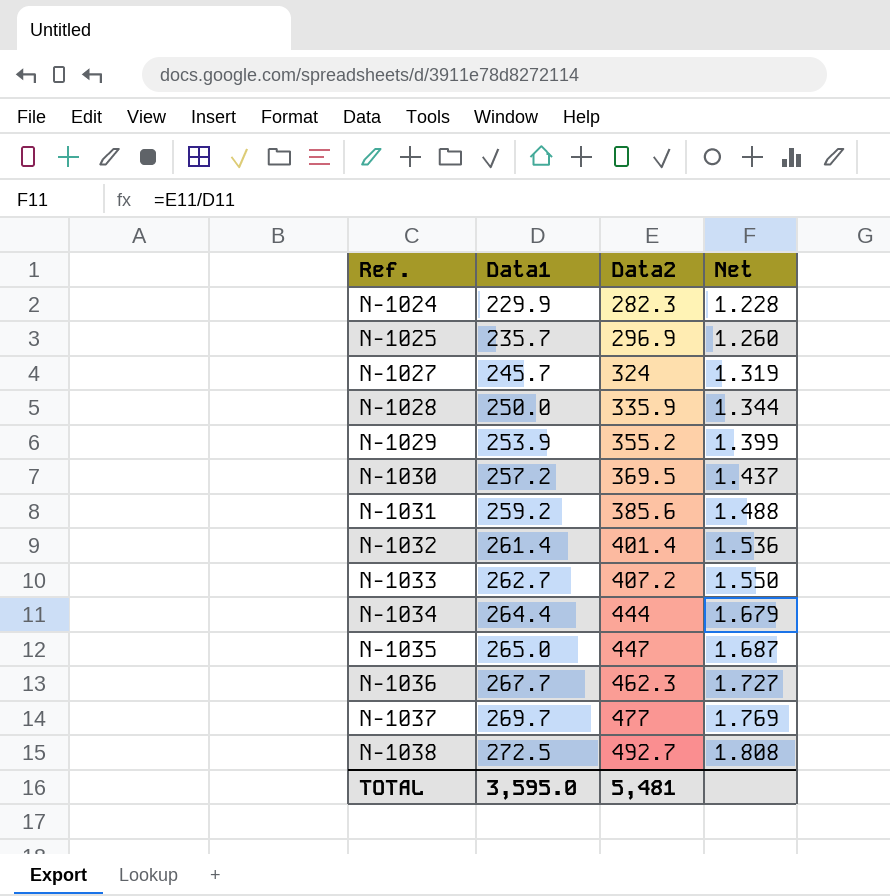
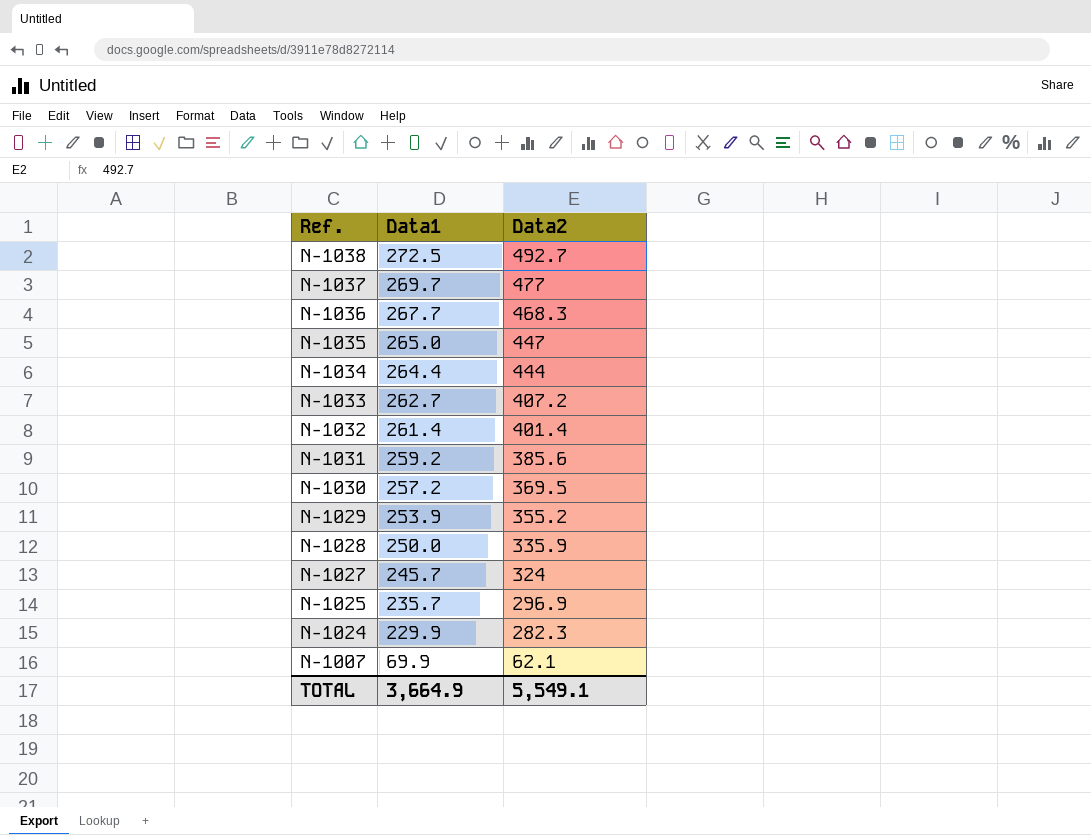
row order: Ref. ascending -> Ref. descending
column Net | formula: [Data2] / [Data1] -> none
N-1036 | Data2: 462.3 -> 468.3
row N-1007: none -> 69.9 | 62.1
TOTAL | Data1: 3,595.0 -> 3,664.9
TOTAL | Data2: 5,481 -> 5,549.1

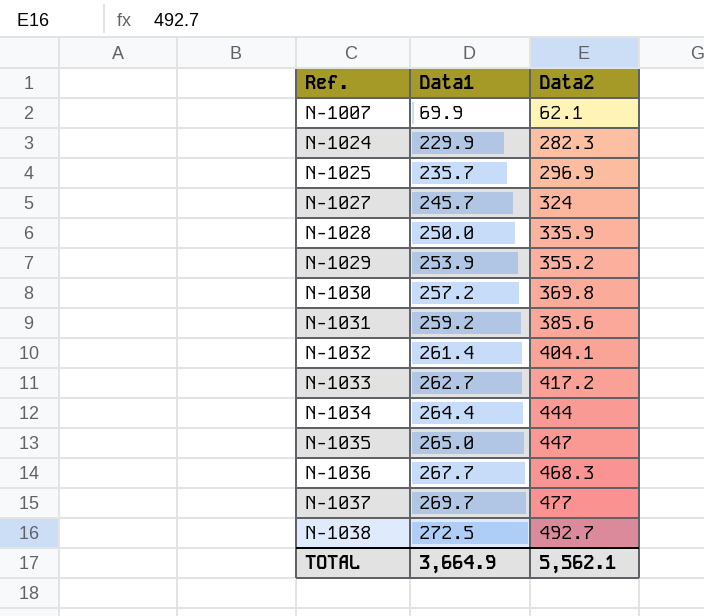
row order: Ref. descending -> Ref. ascending
N-1030 | Data2: 369.5 -> 369.8
N-1032 | Data2: 401.4 -> 404.1
N-1033 | Data2: 407.2 -> 417.2
TOTAL | Data2: 5,549.1 -> 5,562.1

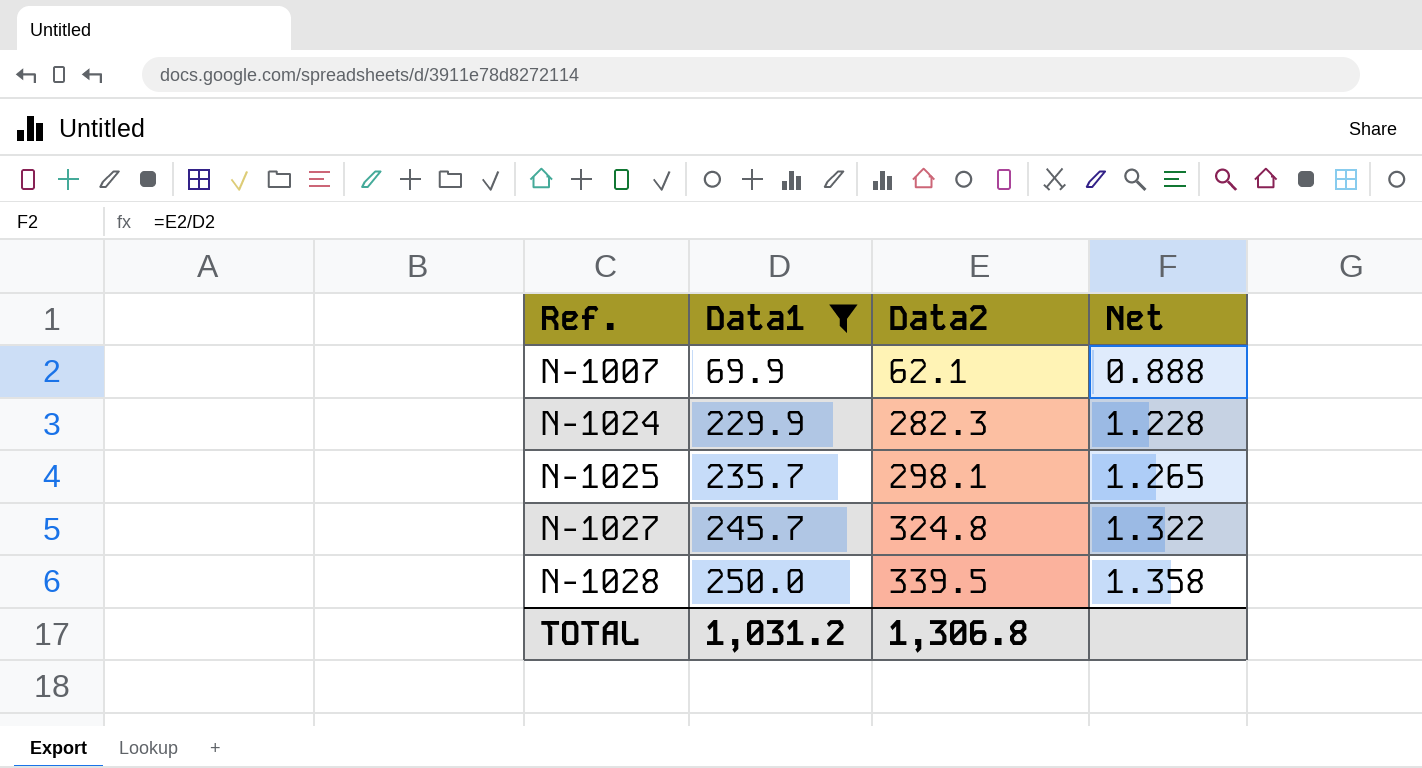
filter: none -> Data1 <= 250.0
column Net | formula: none -> [Data2] / [Data1]
N-1025 | Data2: 296.9 -> 298.1
N-1027 | Data2: 324 -> 324.8
N-1028 | Data2: 335.9 -> 339.5
TOTAL | Data1: 3,664.9 -> 1,031.2
TOTAL | Data2: 5,562.1 -> 1,306.8

